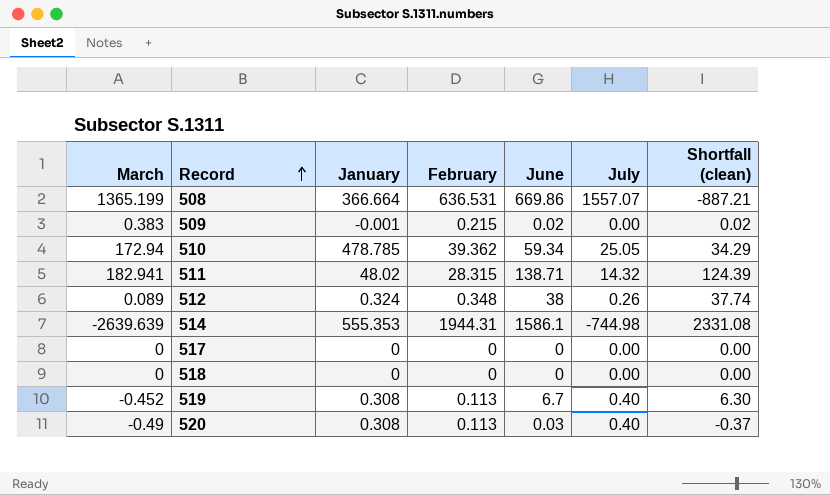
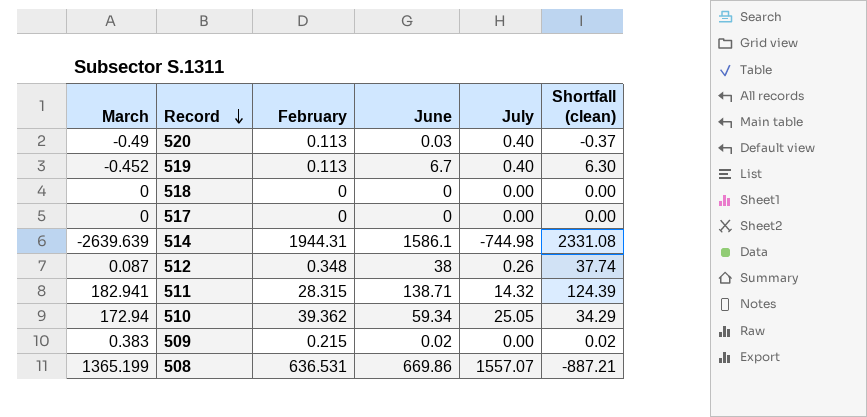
row order: Record ascending -> Record descending
column January | position: 3 -> none
512 | March: 0.089 -> 0.087

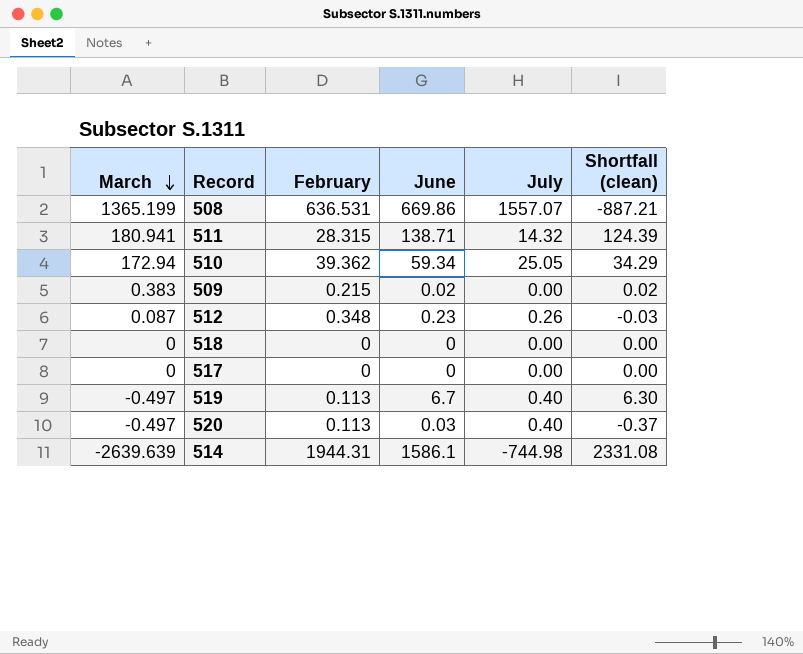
row order: Record descending -> March descending
511 | March: 182.941 -> 180.941
512 | June: 38 -> 0.23
512 | Shortfall (clean): 37.74 -> -0.03
519 | March: -0.452 -> -0.497
520 | March: -0.49 -> -0.497

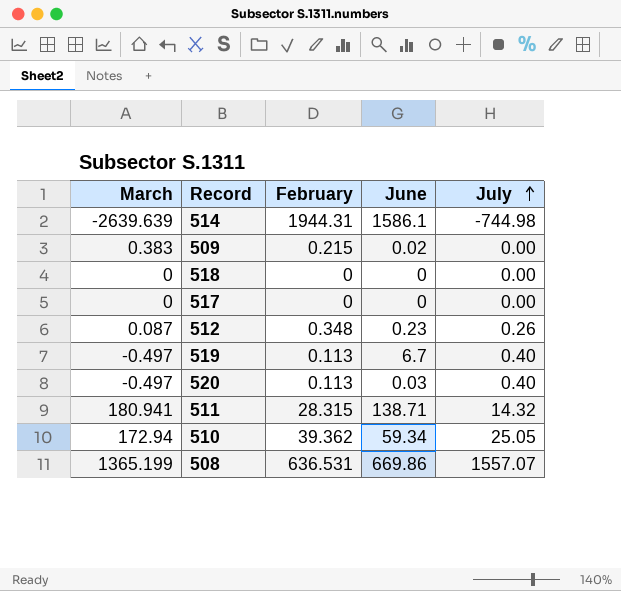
row order: March descending -> July ascending
column Shortfall (clean) | formula: [June] - [July] -> none

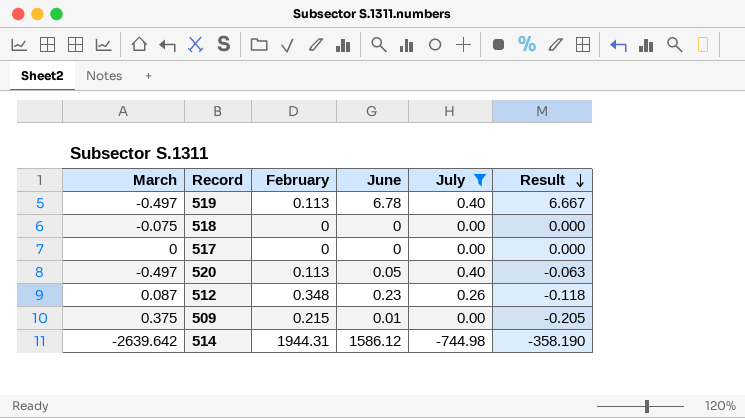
filter: none -> July <= 0.40
row order: July ascending -> Result descending
column Result | formula: none -> [June] - [February]
519 | June: 6.7 -> 6.78
518 | March: 0 -> -0.075
520 | June: 0.03 -> 0.05
509 | March: 0.383 -> 0.375
509 | June: 0.02 -> 0.01
514 | March: -2639.639 -> -2639.642
514 | June: 1586.1 -> 1586.12

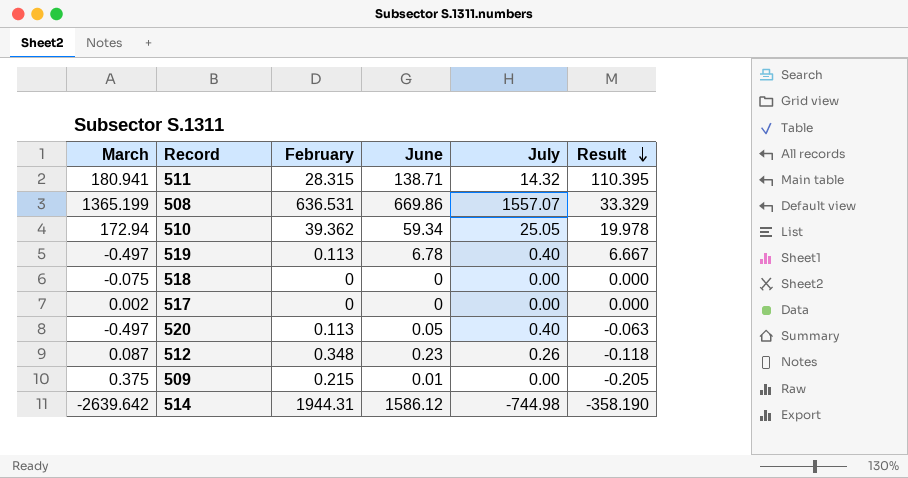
filter: July <= 0.40 -> none
517 | March: 0 -> 0.002

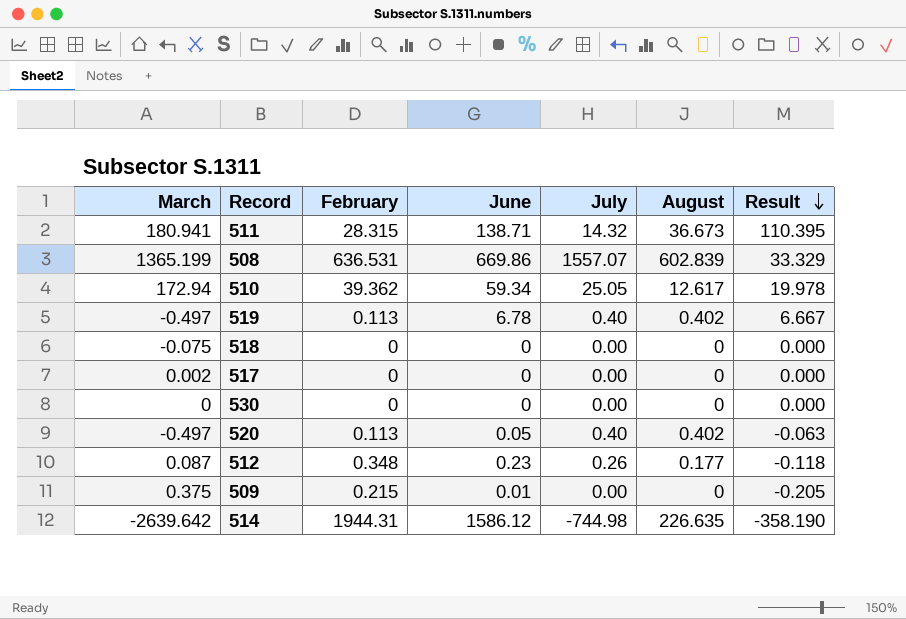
column August | position: none -> 6
row 530: none -> 0 | 0 | 0 | 0.00 | 0 | 0.000

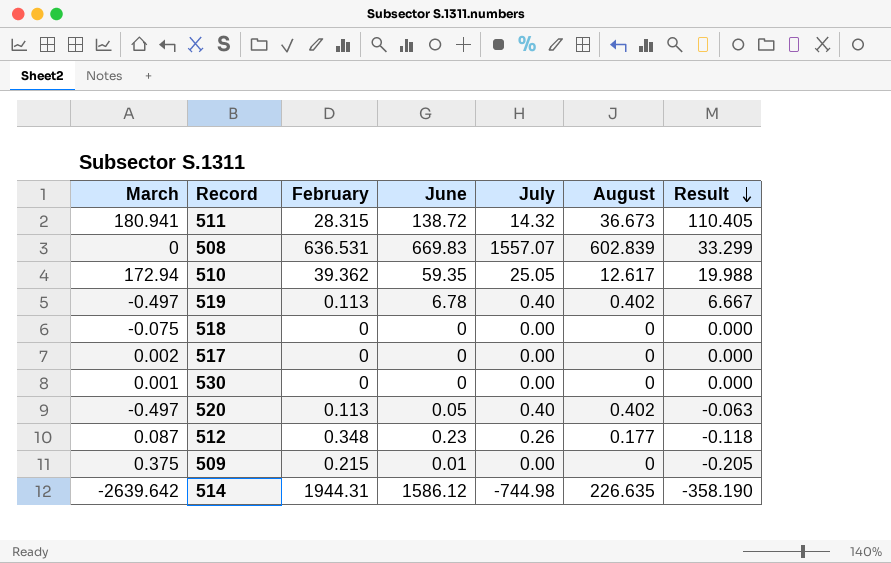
511 | June: 138.71 -> 138.72
511 | Result: 110.395 -> 110.405
508 | March: 1365.199 -> 0
508 | June: 669.86 -> 669.83
508 | Result: 33.329 -> 33.299
510 | June: 59.34 -> 59.35
510 | Result: 19.978 -> 19.988
530 | March: 0 -> 0.001

